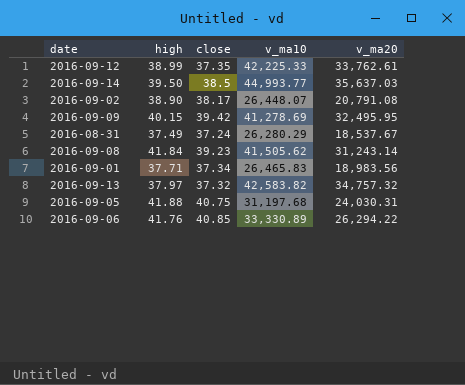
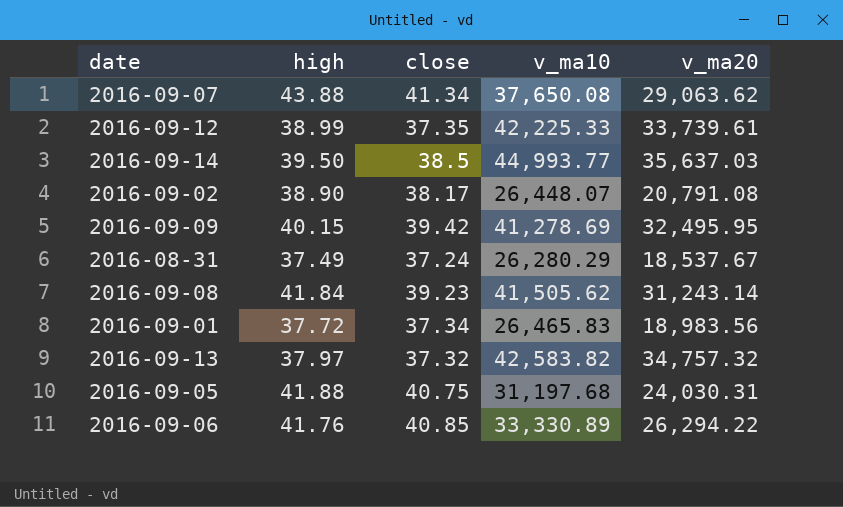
row 2016-09-07: none -> 43.88 | 41.34 | 37,650.08 | 29,063.62
2016-09-12 | v_ma20: 33,762.61 -> 33,739.61
2016-09-01 | high: 37.71 -> 37.72

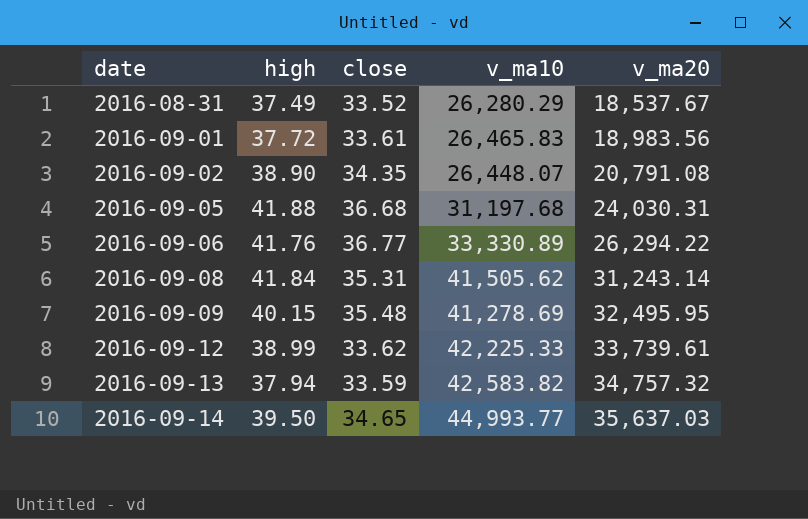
row order: none -> date ascending
row 2016-09-07: 43.88 | 41.34 | 37,650.08 | 29,063.62 -> none
2016-08-31 | close: 37.24 -> 33.52
2016-09-01 | close: 37.34 -> 33.61
2016-09-02 | close: 38.17 -> 34.35
2016-09-05 | close: 40.75 -> 36.68
2016-09-06 | close: 40.85 -> 36.77
2016-09-08 | close: 39.23 -> 35.31
2016-09-09 | close: 39.42 -> 35.48
2016-09-12 | close: 37.35 -> 33.62
2016-09-13 | high: 37.97 -> 37.94
2016-09-13 | close: 37.32 -> 33.59
2016-09-14 | close: 38.5 -> 34.65

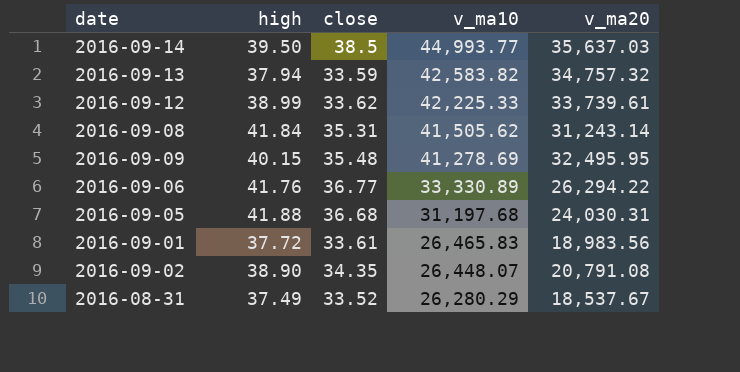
row order: date ascending -> v_ma10 descending
2016-09-14 | close: 34.65 -> 38.5

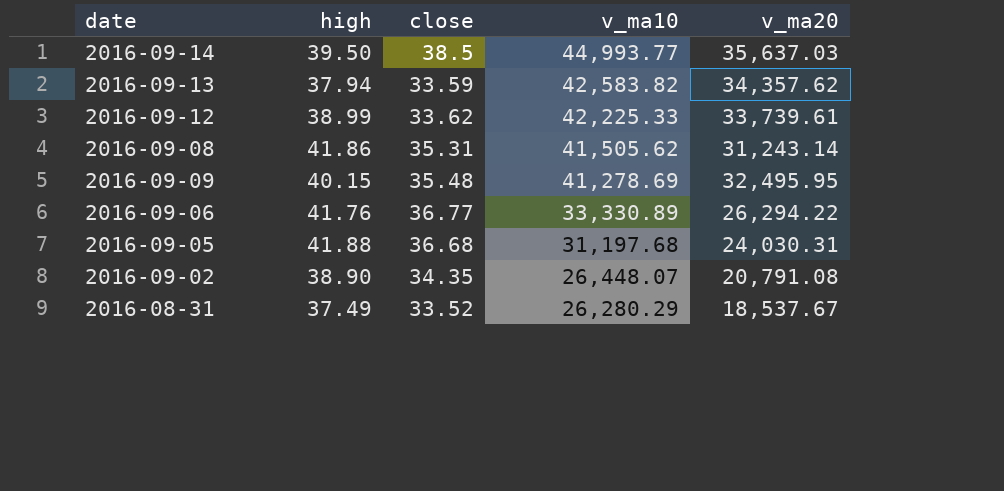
row 2016-09-01: 37.72 | 33.61 | 26,465.83 | 18,983.56 -> none
2016-09-13 | v_ma20: 34,757.32 -> 34,357.62
2016-09-08 | high: 41.84 -> 41.86

